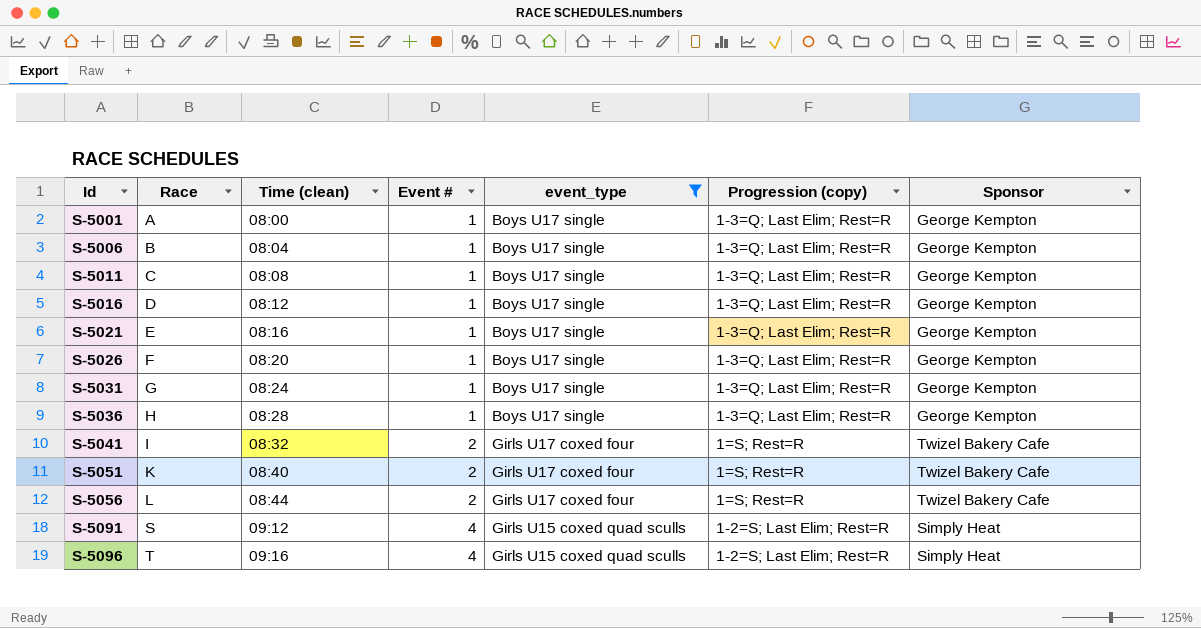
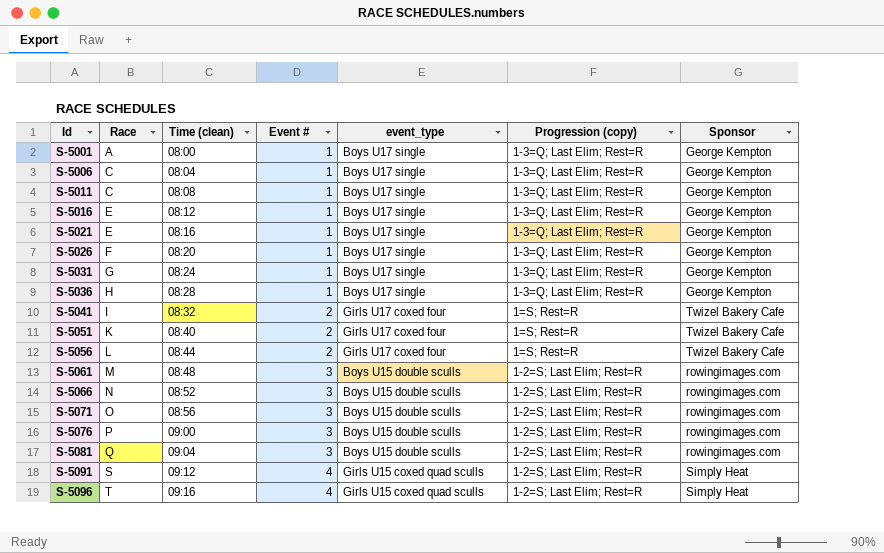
filter: event_type != Boys U15 double sculls -> none
S-5006 | Race: B -> C
S-5016 | Race: D -> E

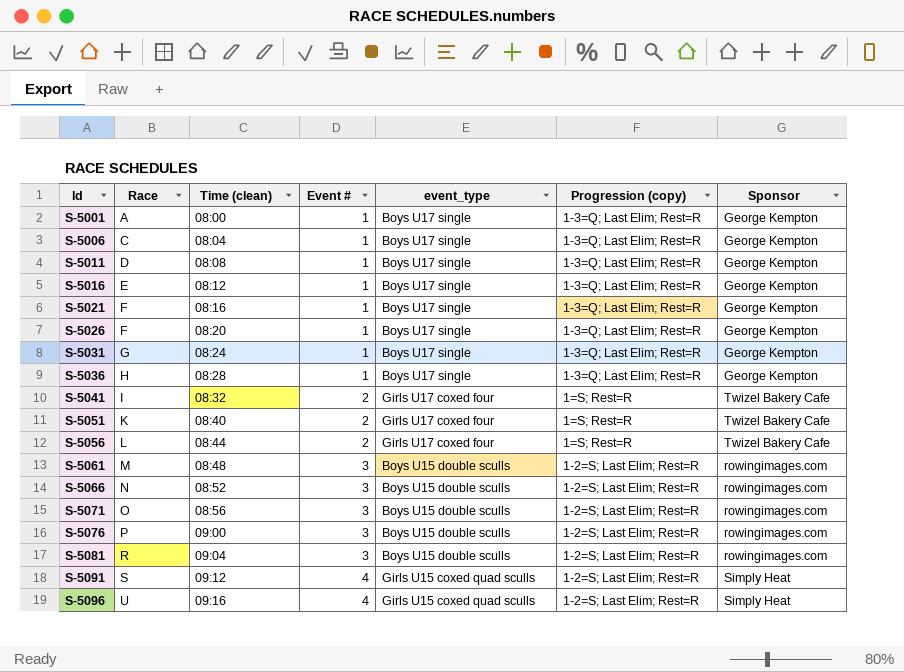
S-5011 | Race: C -> D
S-5021 | Race: E -> F
S-5081 | Race: Q -> R
S-5096 | Race: T -> U

